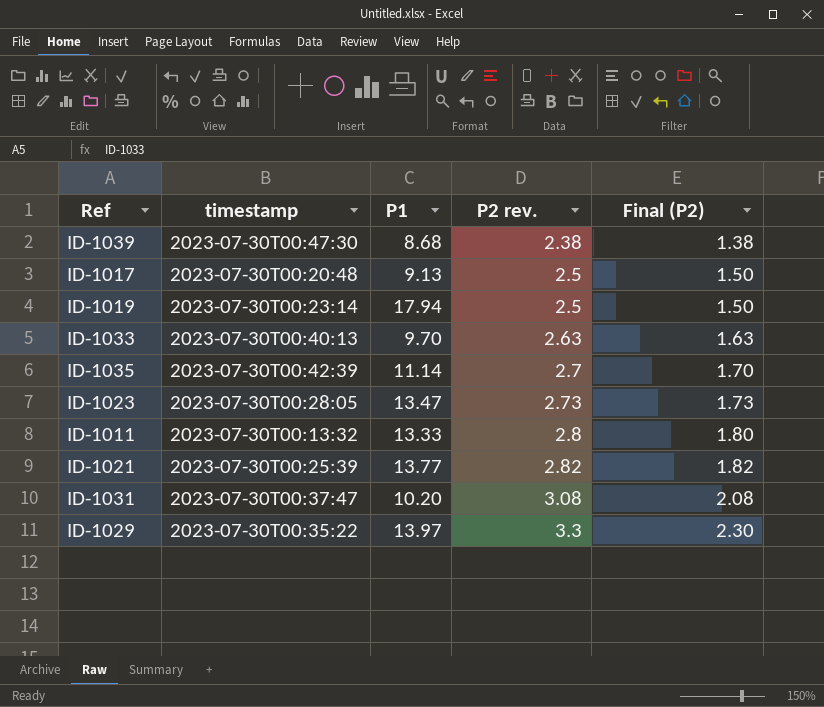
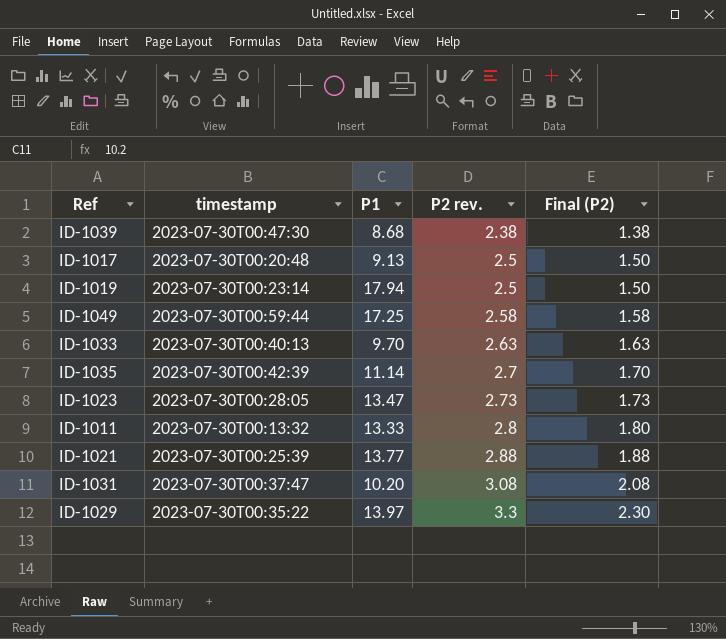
row ID-1049: none -> 2023-07-30T00:59:44 | 17.25 | 2.58 | 1.58
ID-1021 | P2 rev.: 2.82 -> 2.88
ID-1021 | Final (P2): 1.82 -> 1.88

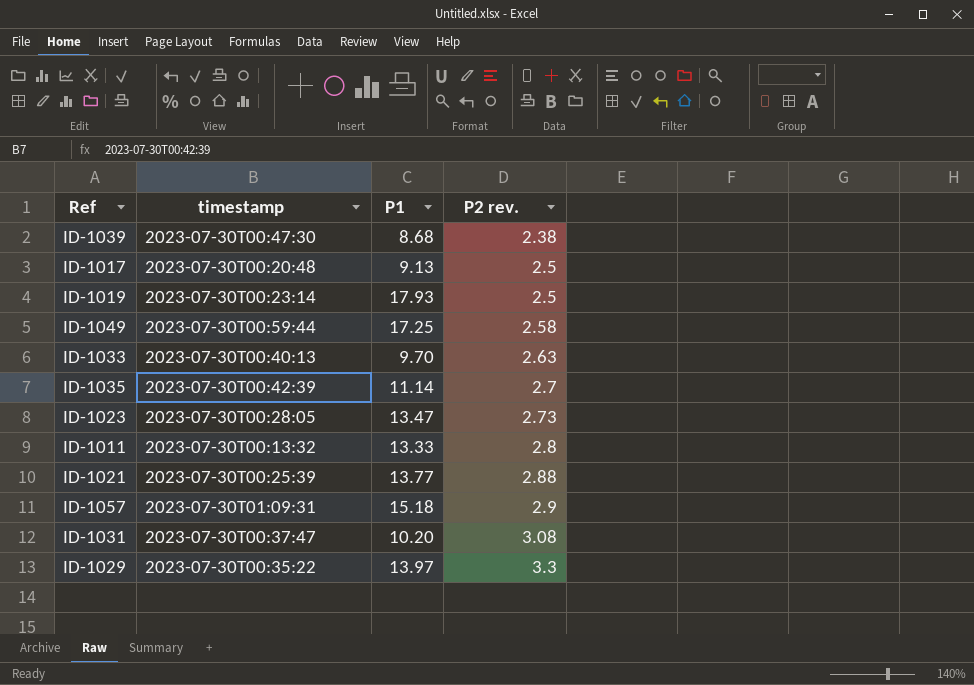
column Final (P2) | formula: [P2 rev.] - 1 -> none
ID-1019 | P1: 17.94 -> 17.93
row ID-1057: none -> 2023-07-30T01:09:31 | 15.18 | 2.9

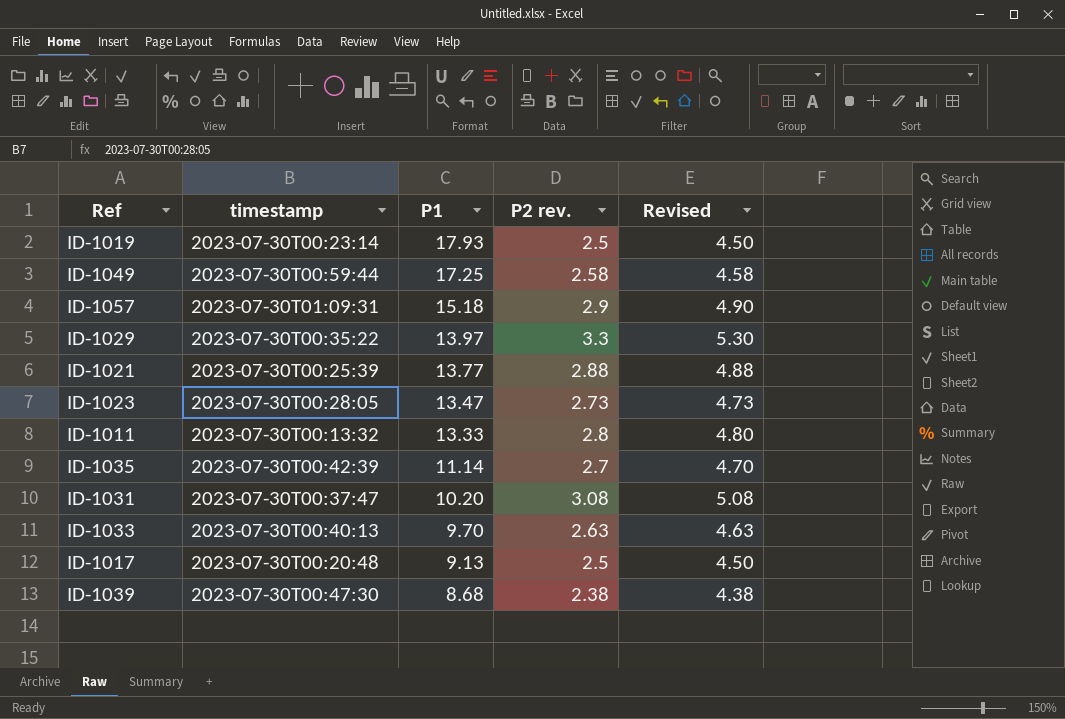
row order: P2 rev. ascending -> P1 descending
column Revised | formula: none -> [P2 rev.] + 2

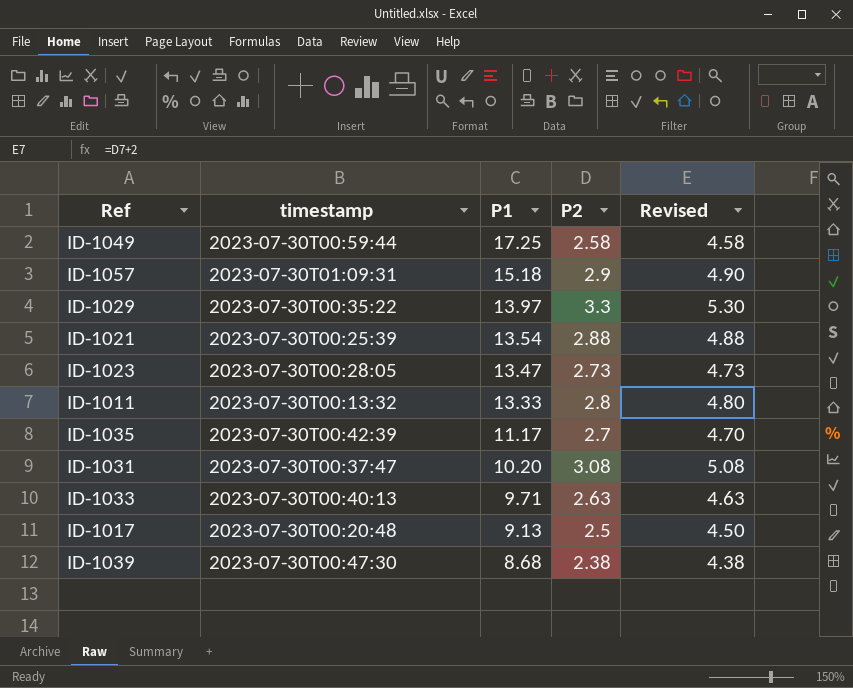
column name: P2 rev. -> P2
row ID-1019: 2023-07-30T00:23:14 | 17.93 | 2.5 | 4.50 -> none
ID-1021 | P1: 13.77 -> 13.54
ID-1035 | P1: 11.14 -> 11.17
ID-1033 | P1: 9.70 -> 9.71

